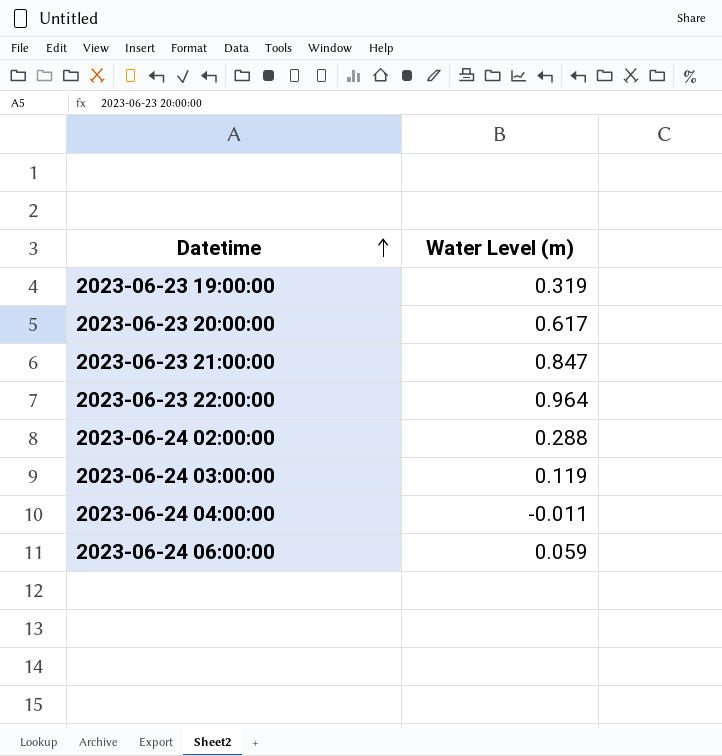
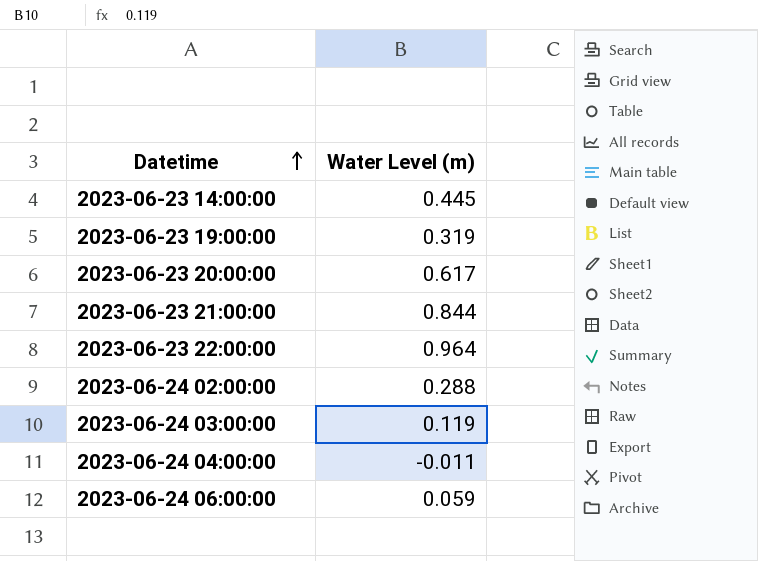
row 2023-06-23 14:00:00: none -> 0.445
2023-06-23 21:00:00 | Water Level (m): 0.847 -> 0.844

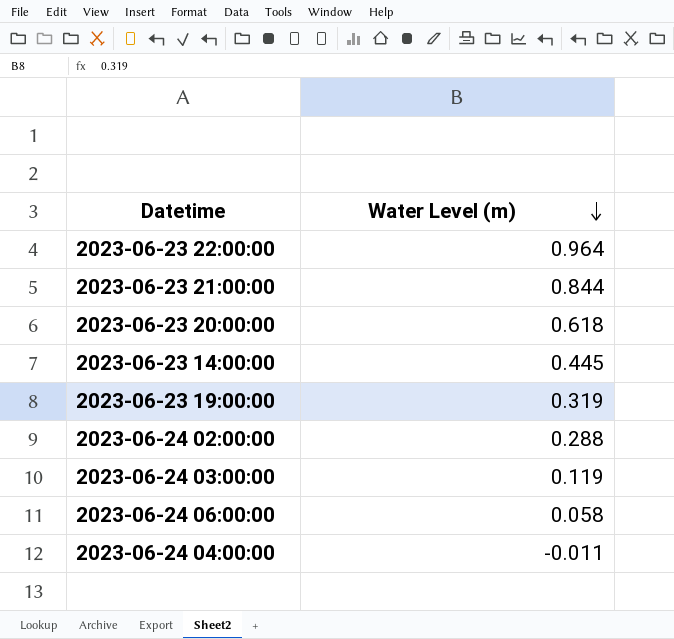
row order: Datetime ascending -> Water Level (m) descending
2023-06-23 20:00:00 | Water Level (m): 0.617 -> 0.618
2023-06-24 06:00:00 | Water Level (m): 0.059 -> 0.058

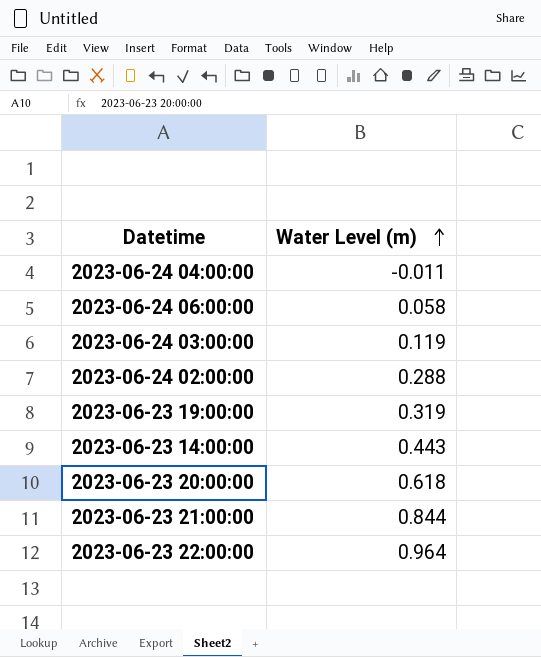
row order: Water Level (m) descending -> Water Level (m) ascending
2023-06-23 14:00:00 | Water Level (m): 0.445 -> 0.443

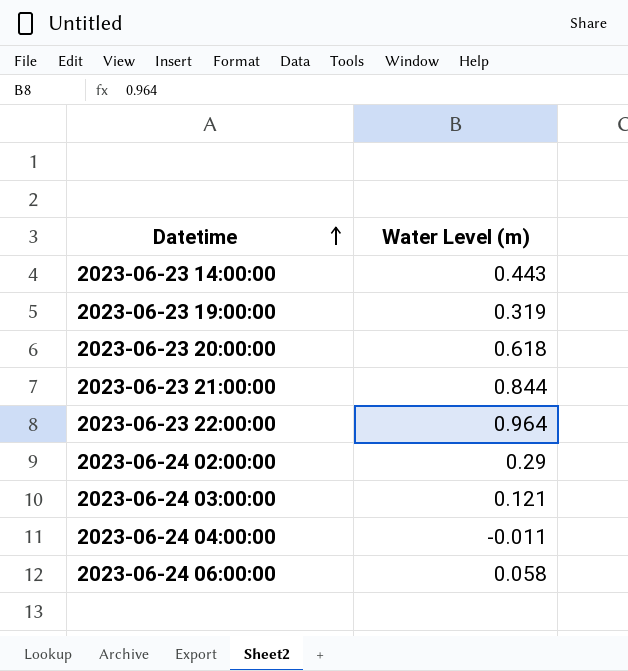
row order: Water Level (m) ascending -> Datetime ascending
2023-06-24 02:00:00 | Water Level (m): 0.288 -> 0.29
2023-06-24 03:00:00 | Water Level (m): 0.119 -> 0.121

